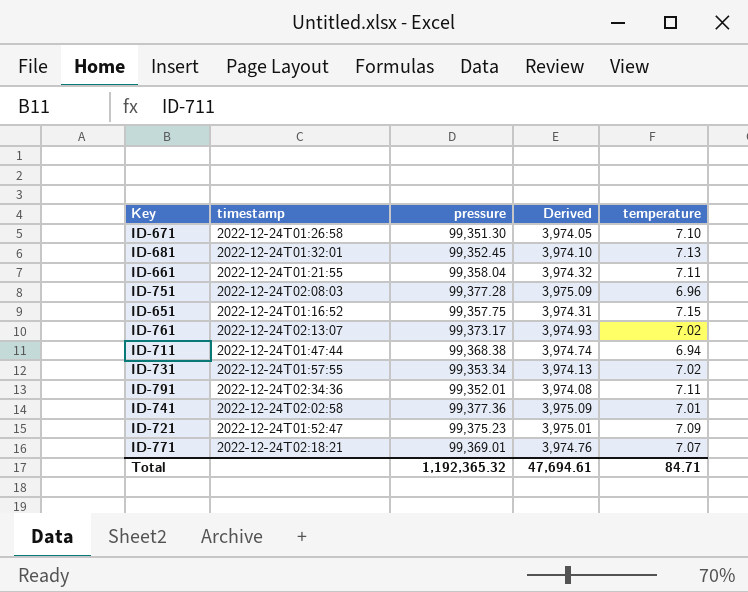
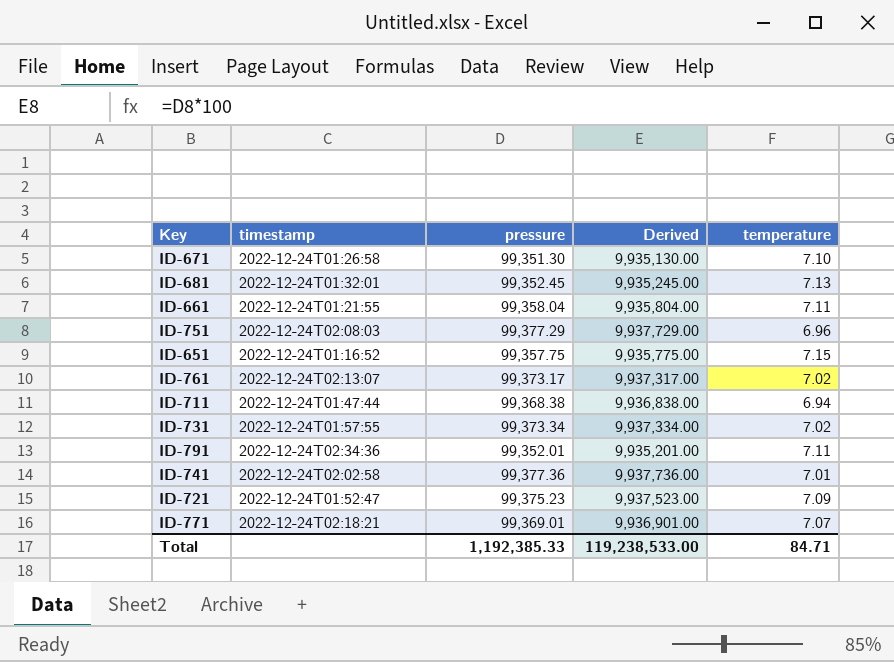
column Derived | formula: [pressure] * 0.04 -> [pressure] * 100
ID-751 | pressure: 99,377.28 -> 99,377.29
ID-731 | pressure: 99,353.34 -> 99,373.34
Total | pressure: 1,192,365.32 -> 1,192,385.33
Total | Derived: 47,694.61 -> 119,238,533.00

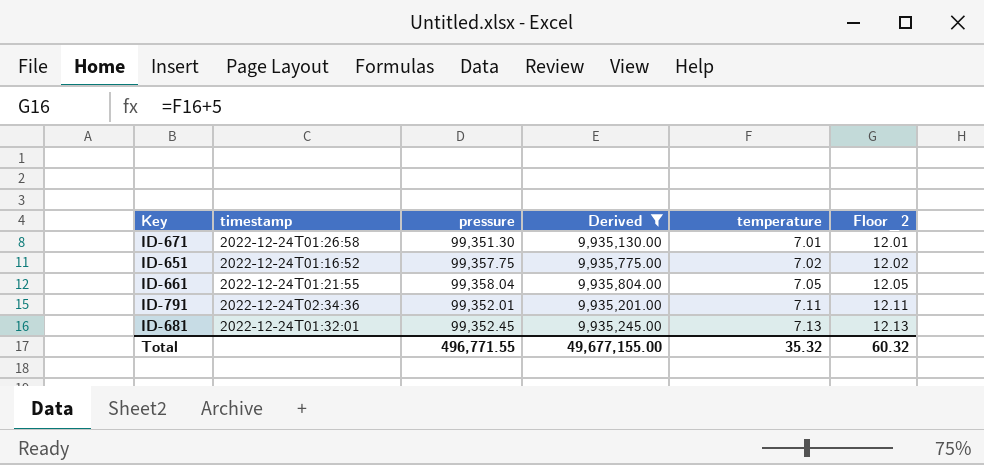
filter: none -> Derived <= 9,935,804.00
row order: none -> temperature ascending
column Floor_2 | formula: none -> [temperature] + 5
ID-671 | temperature: 7.10 -> 7.01
ID-651 | temperature: 7.15 -> 7.02
ID-661 | temperature: 7.11 -> 7.05
Total | pressure: 1,192,385.33 -> 496,771.55
Total | Derived: 119,238,533.00 -> 49,677,155.00
Total | temperature: 84.71 -> 35.32

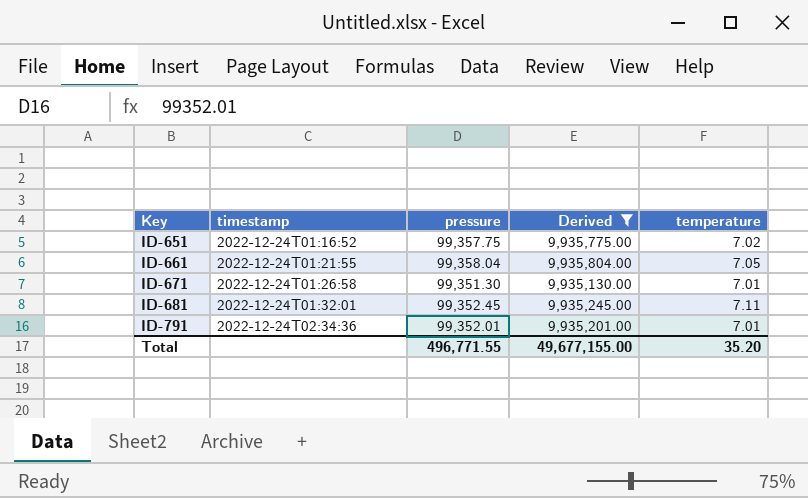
row order: temperature ascending -> Key ascending
column Floor_2 | formula: [temperature] + 5 -> none
ID-681 | temperature: 7.13 -> 7.11
ID-791 | temperature: 7.11 -> 7.01
Total | temperature: 35.32 -> 35.20

